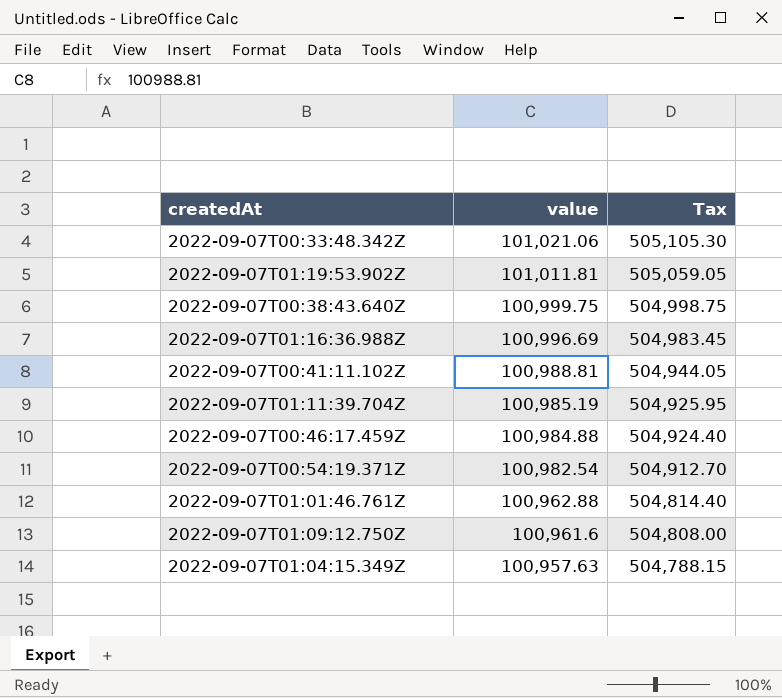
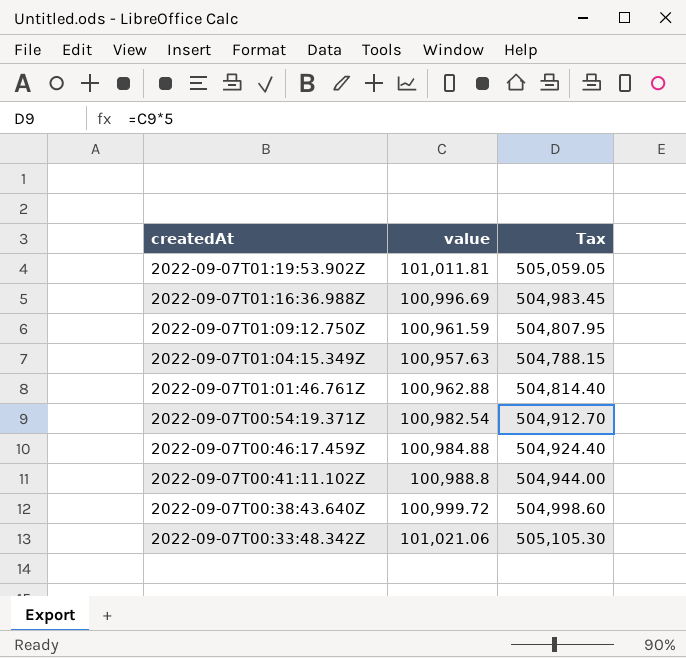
row order: value descending -> createdAt descending
row 2022-09-07T01:11:39.704Z: 100,985.19 | 504,925.95 -> none
2022-09-07T01:09:12.750Z | value: 100,961.6 -> 100,961.59
2022-09-07T01:09:12.750Z | Tax: 504,808.00 -> 504,807.95
2022-09-07T00:41:11.102Z | value: 100,988.81 -> 100,988.8
2022-09-07T00:41:11.102Z | Tax: 504,944.05 -> 504,944.00
2022-09-07T00:38:43.640Z | value: 100,999.75 -> 100,999.72
2022-09-07T00:38:43.640Z | Tax: 504,998.75 -> 504,998.60

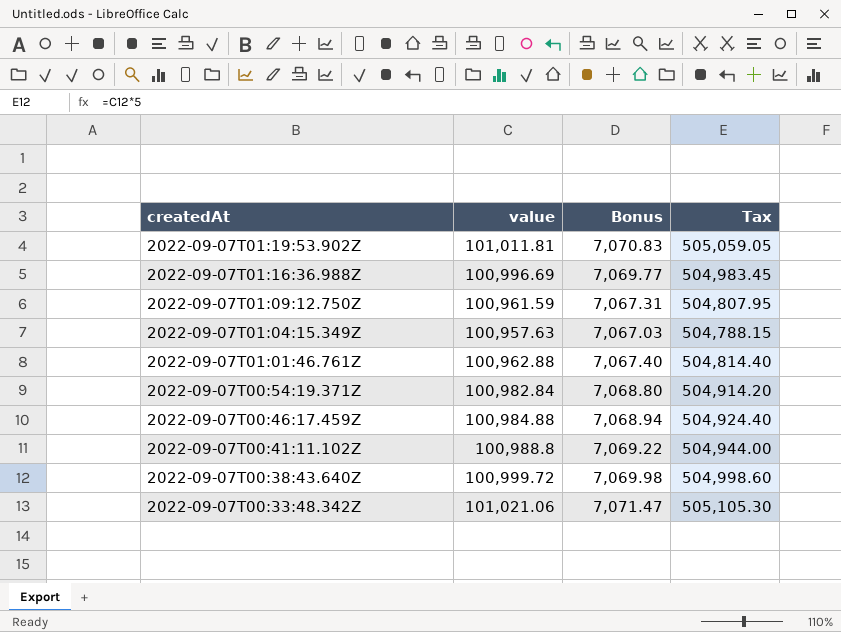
column Bonus | formula: none -> [value] * 0.07
2022-09-07T00:54:19.371Z | value: 100,982.54 -> 100,982.84
2022-09-07T00:54:19.371Z | Tax: 504,912.70 -> 504,914.20

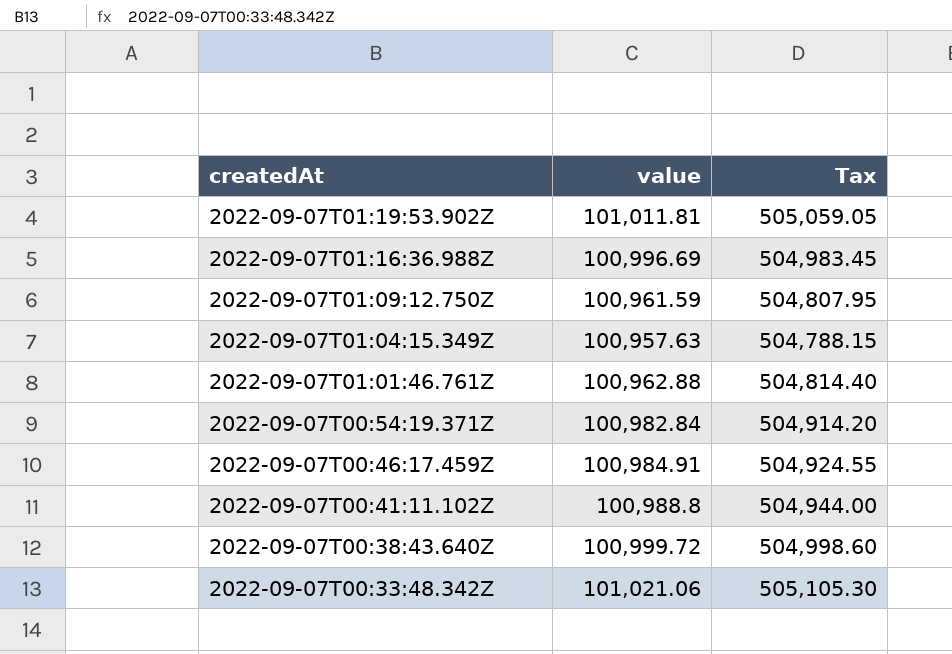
column Bonus | formula: [value] * 0.07 -> none
2022-09-07T00:46:17.459Z | value: 100,984.88 -> 100,984.91
2022-09-07T00:46:17.459Z | Tax: 504,924.40 -> 504,924.55

